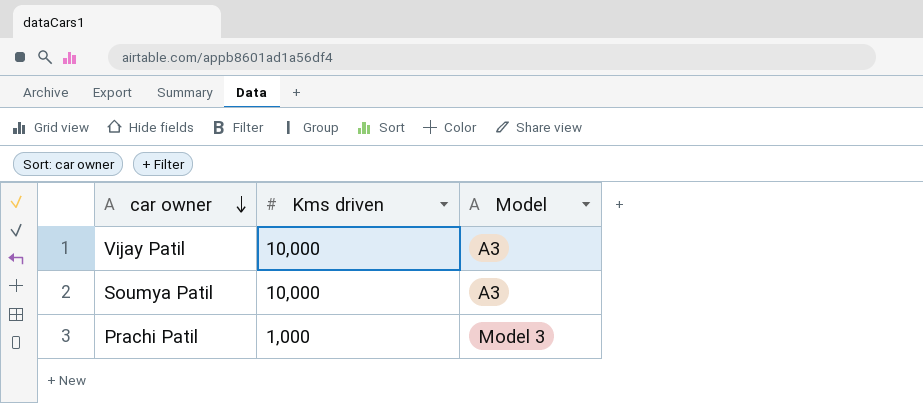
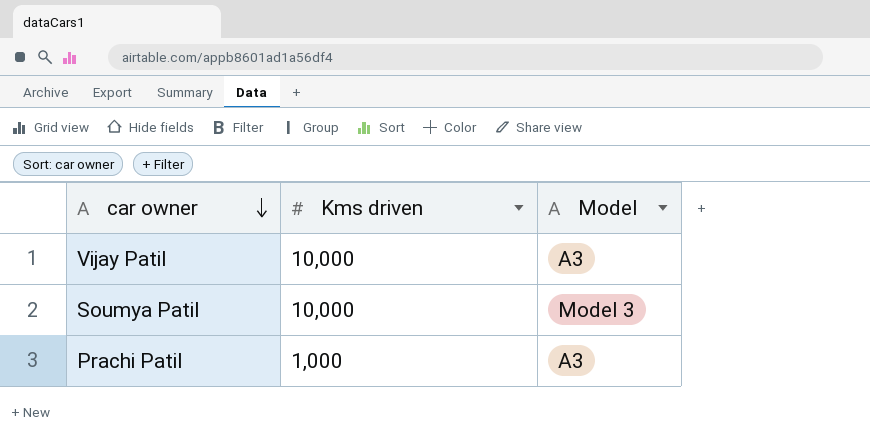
Soumya Patil | Model: A3 -> Model 3
Prachi Patil | Model: Model 3 -> A3

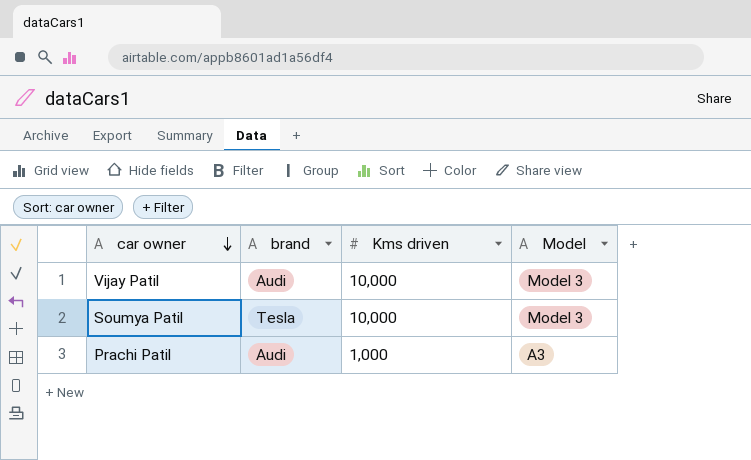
column brand | position: none -> 2
Vijay Patil | Model: A3 -> Model 3

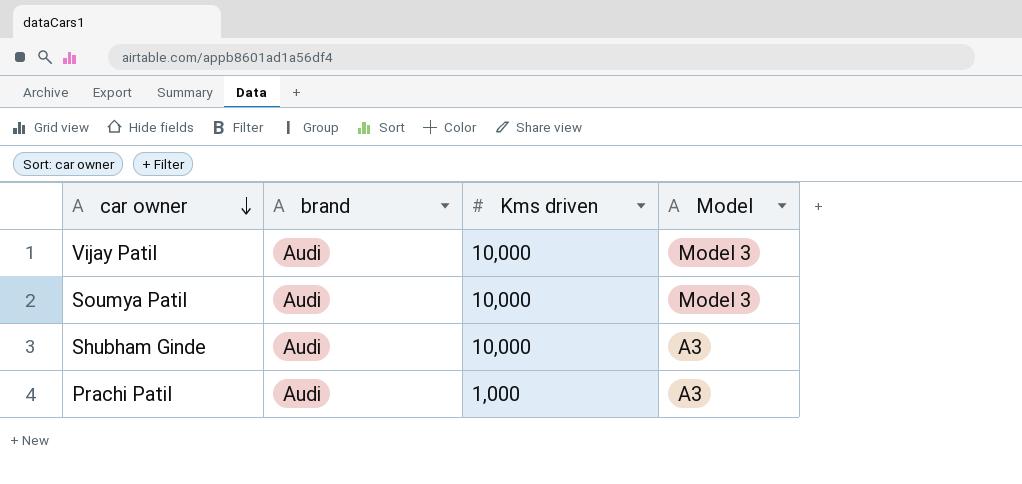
Soumya Patil | brand: Tesla -> Audi
row Shubham Ginde: none -> Audi | 10,000 | A3

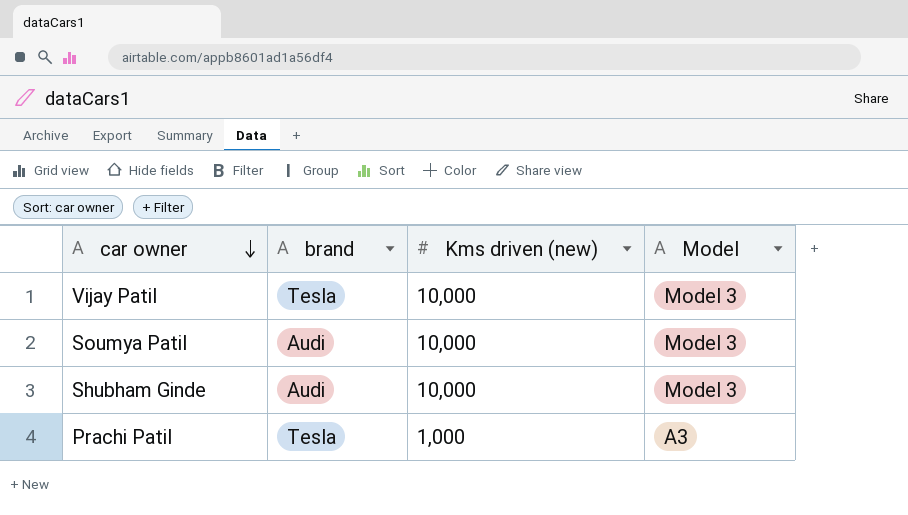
column name: Kms driven -> Kms driven (new)
Vijay Patil | brand: Audi -> Tesla
Shubham Ginde | Model: A3 -> Model 3
Prachi Patil | brand: Audi -> Tesla

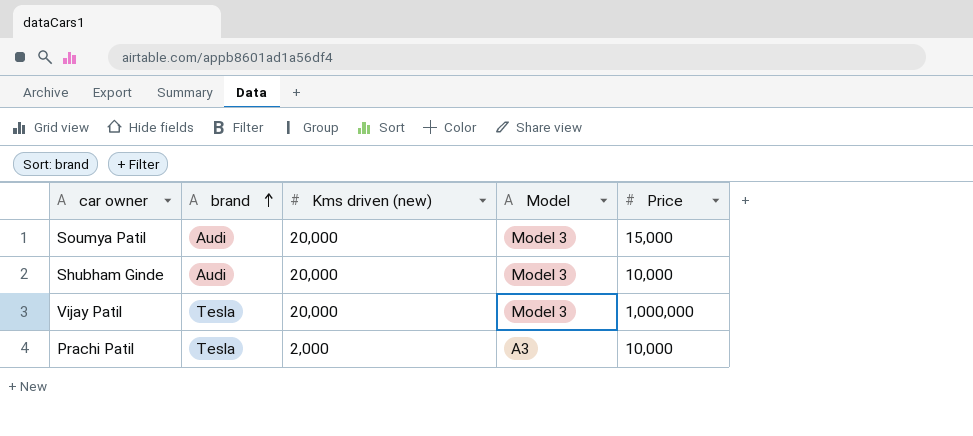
row order: car owner descending -> brand ascending
column Price | position: none -> 5
Soumya Patil | Kms driven (new): 10,000 -> 20,000
Shubham Ginde | Kms driven (new): 10,000 -> 20,000
Vijay Patil | Kms driven (new): 10,000 -> 20,000
Prachi Patil | Kms driven (new): 1,000 -> 2,000

